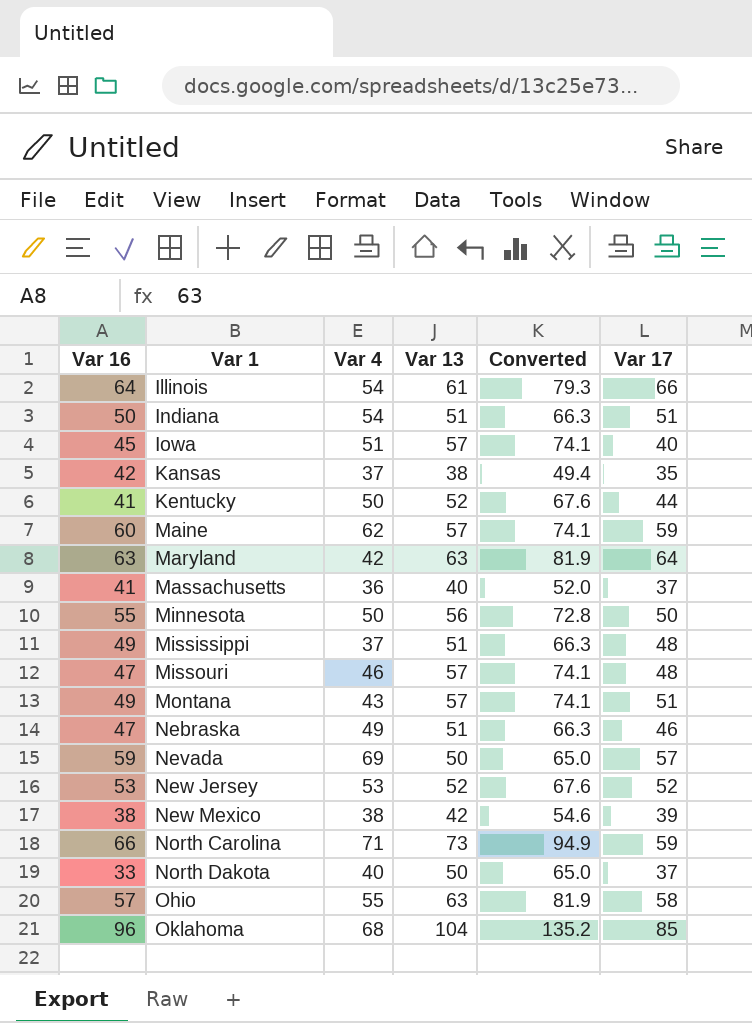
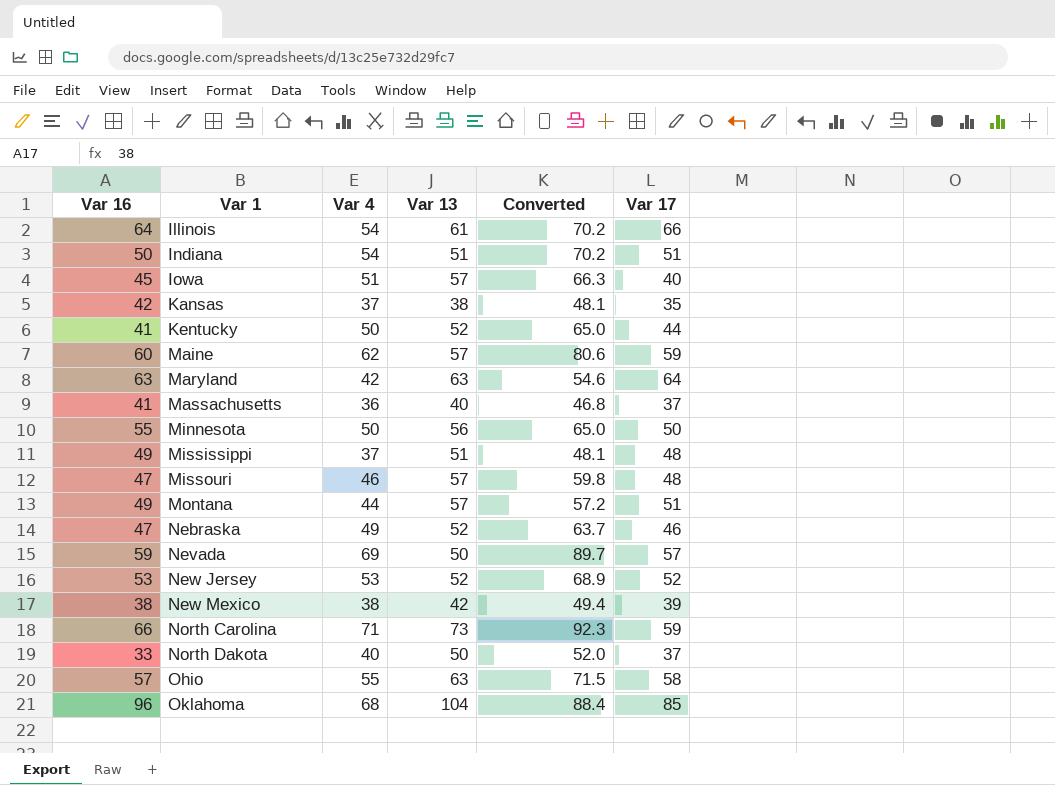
column Converted | formula: [Var 13] * 1.3 -> [Var 4] * 1.3
Montana | Var 4: 43 -> 44
Nebraska | Var 13: 51 -> 52

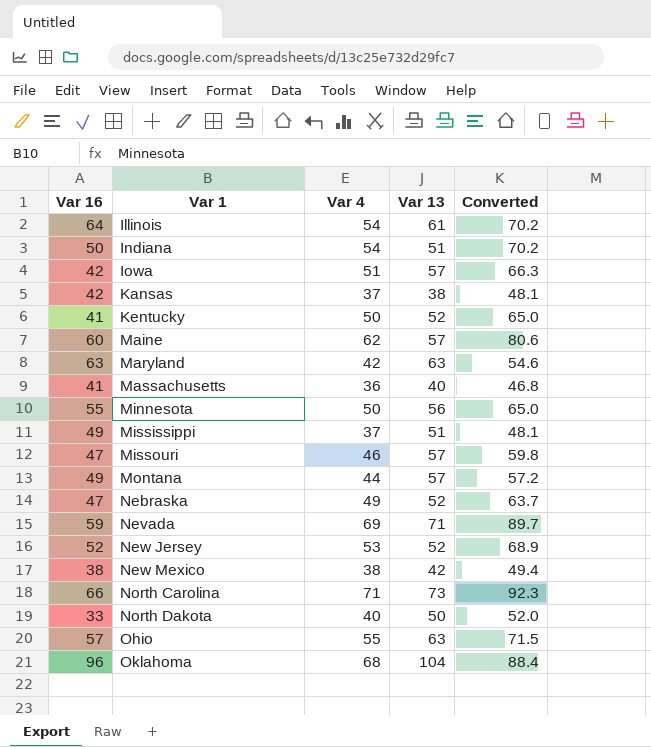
column Var 17 | position: 6 -> none
Iowa | Var 16: 45 -> 42
Nevada | Var 13: 50 -> 71
New Jersey | Var 16: 53 -> 52

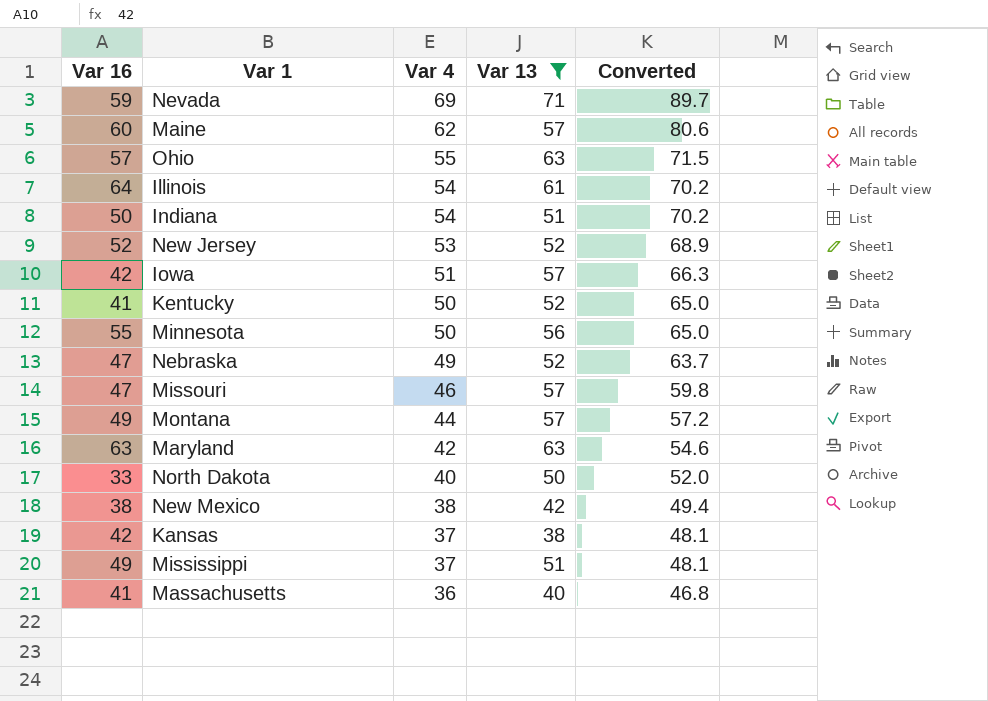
filter: none -> Var 13 <= 71
row order: Var 1 ascending -> Var 4 descending

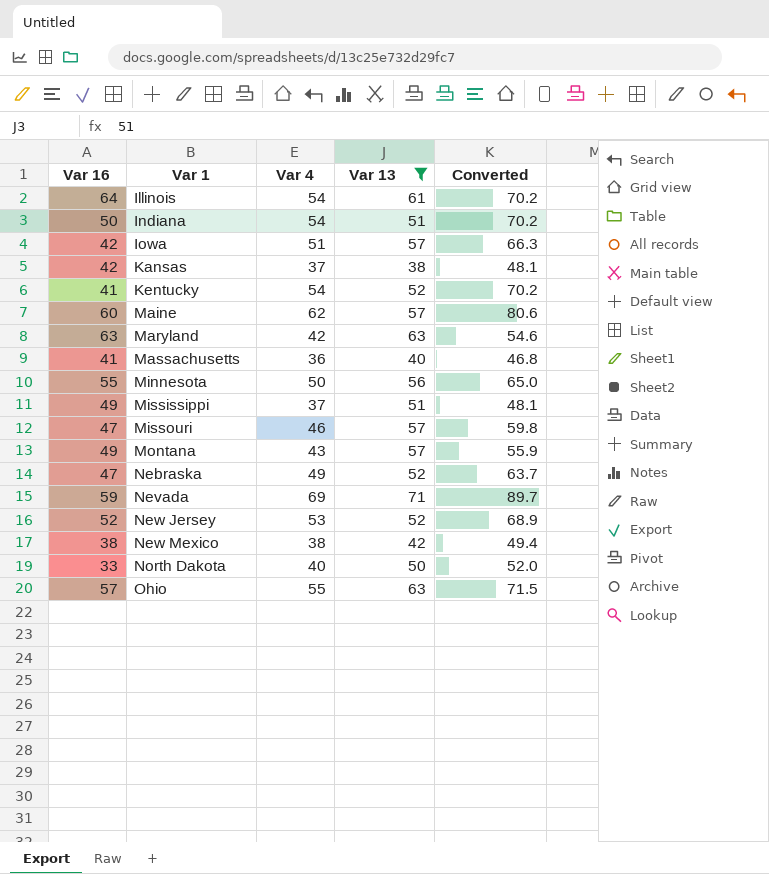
row order: Var 4 descending -> Var 1 ascending
Kentucky | Var 4: 50 -> 54
Kentucky | Converted: 65.0 -> 70.2
Montana | Var 4: 44 -> 43
Montana | Converted: 57.2 -> 55.9

